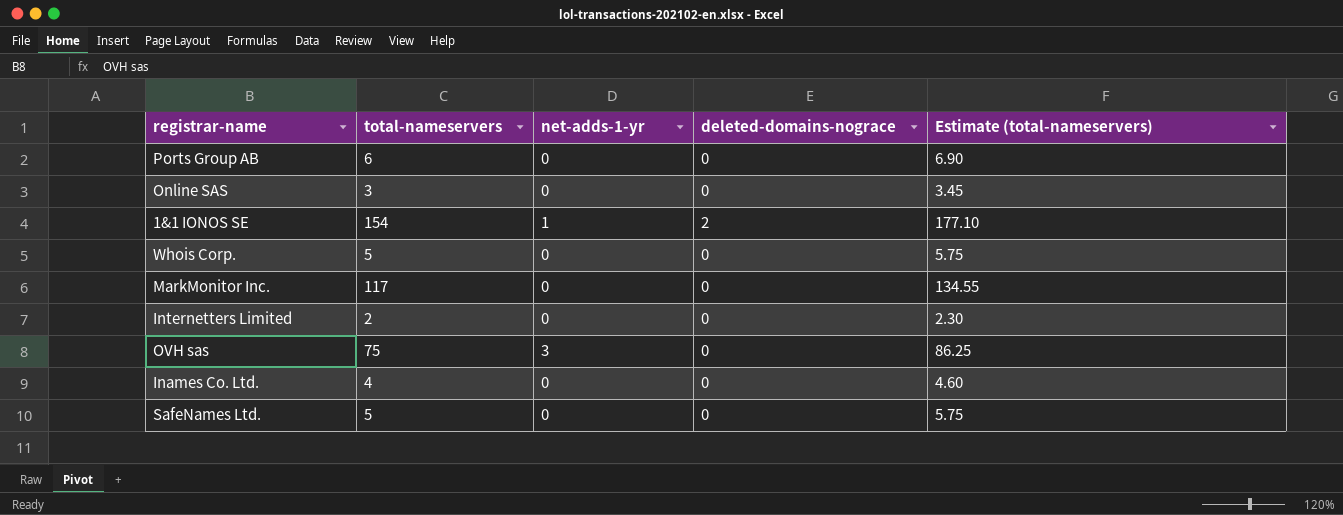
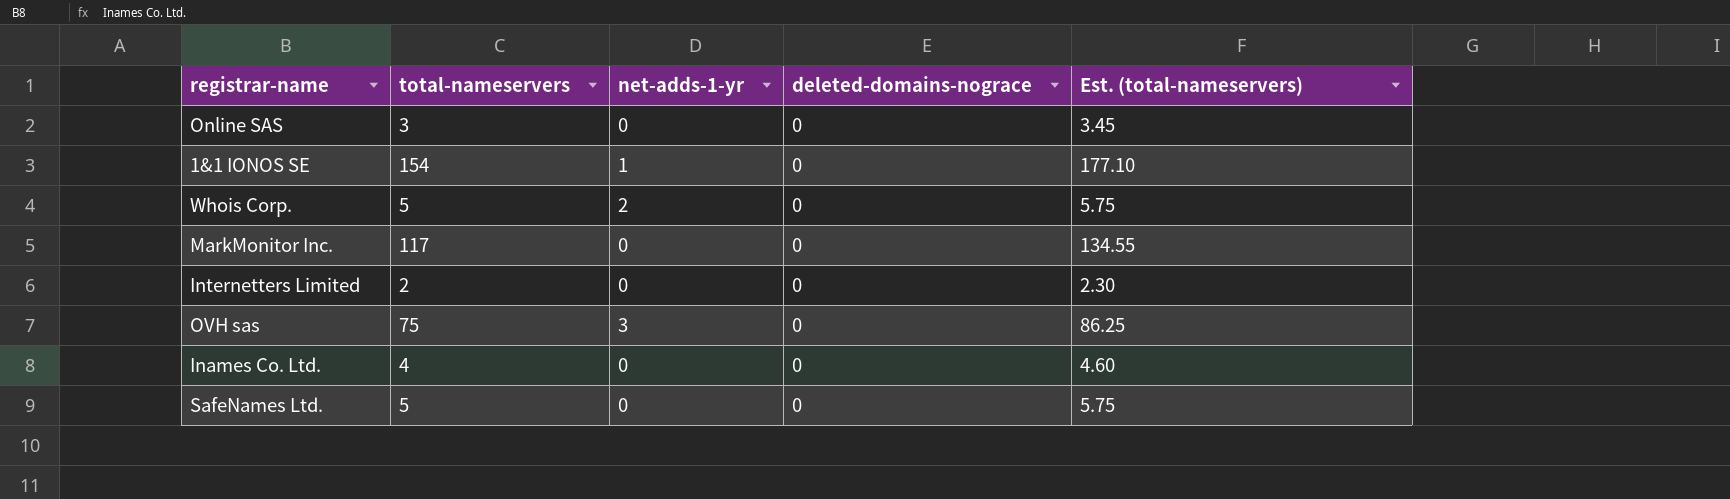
column name: Estimate (total-nameservers) -> Est. (total-nameservers)
row Ports Group AB: 6 | 0 | 0 | 6.90 -> none
1&1 IONOS SE | deleted-domains-nograce: 2 -> 0
Whois Corp. | net-adds-1-yr: 0 -> 2

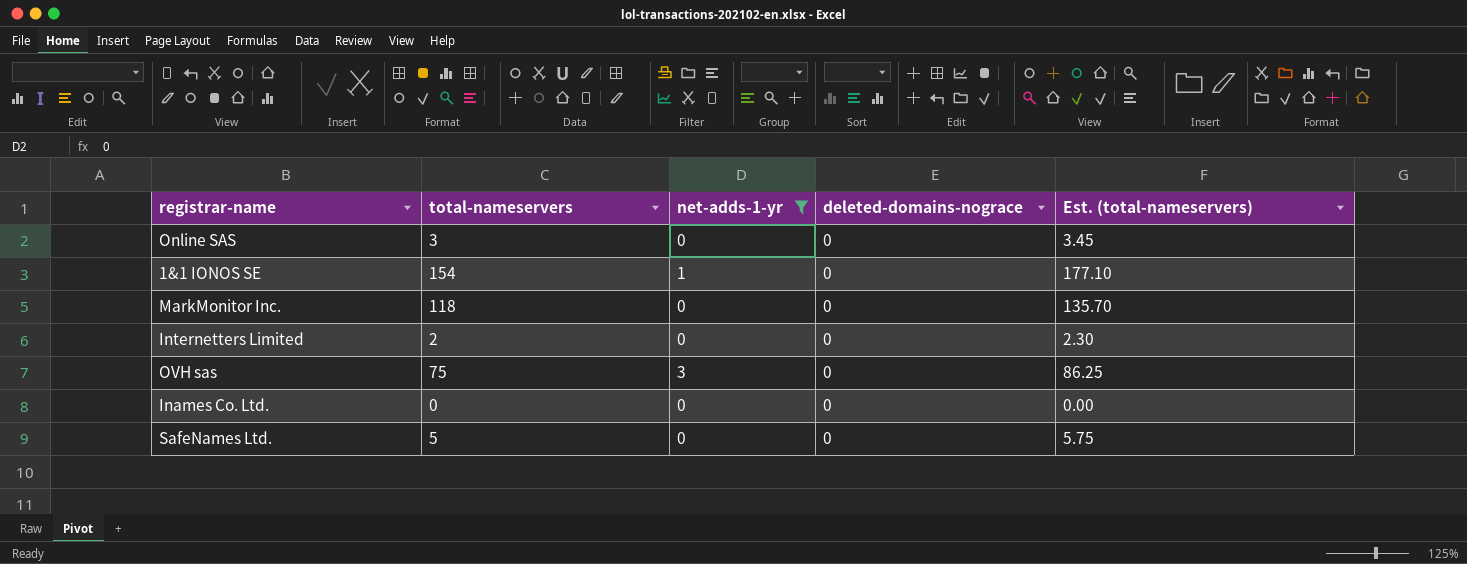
filter: none -> net-adds-1-yr != 2
MarkMonitor Inc. | total-nameservers: 117 -> 118
MarkMonitor Inc. | Est. (total-nameservers): 134.55 -> 135.70
Inames Co. Ltd. | total-nameservers: 4 -> 0
Inames Co. Ltd. | Est. (total-nameservers): 4.60 -> 0.00

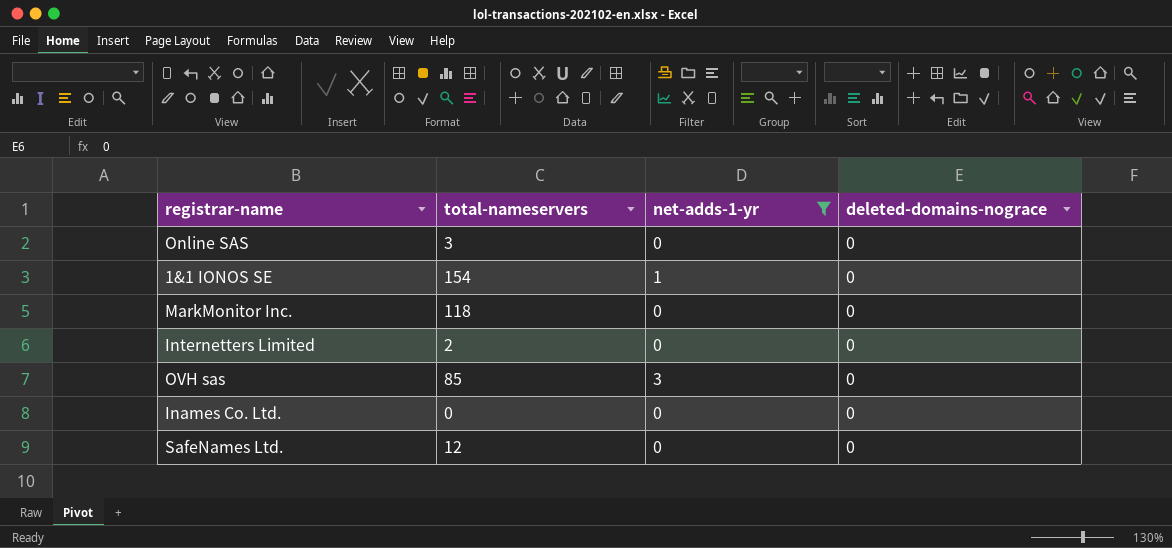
column Est. (total-nameservers) | formula: [total-nameservers] * 1.15 -> none
OVH sas | total-nameservers: 75 -> 85
SafeNames Ltd. | total-nameservers: 5 -> 12

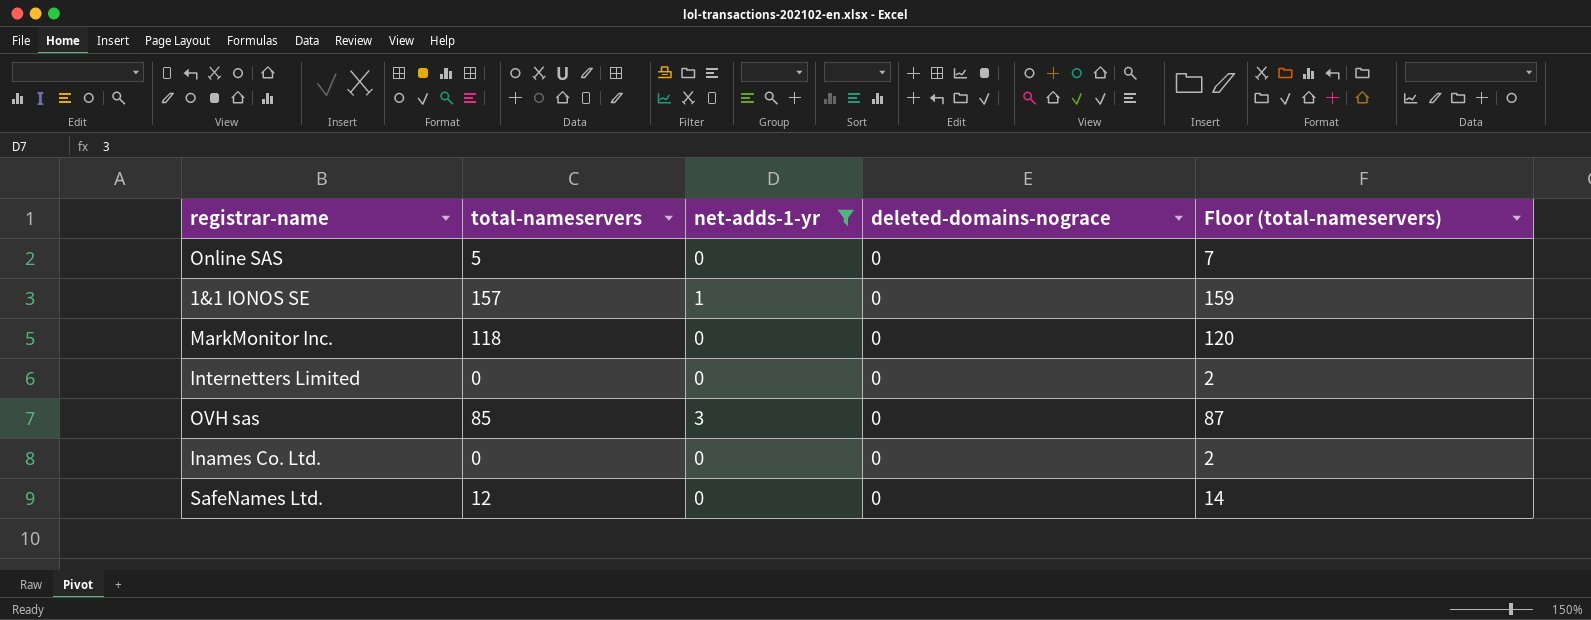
column Floor (total-nameservers) | formula: none -> [total-nameservers] + 2
Online SAS | total-nameservers: 3 -> 5
1&1 IONOS SE | total-nameservers: 154 -> 157
Internetters Limited | total-nameservers: 2 -> 0

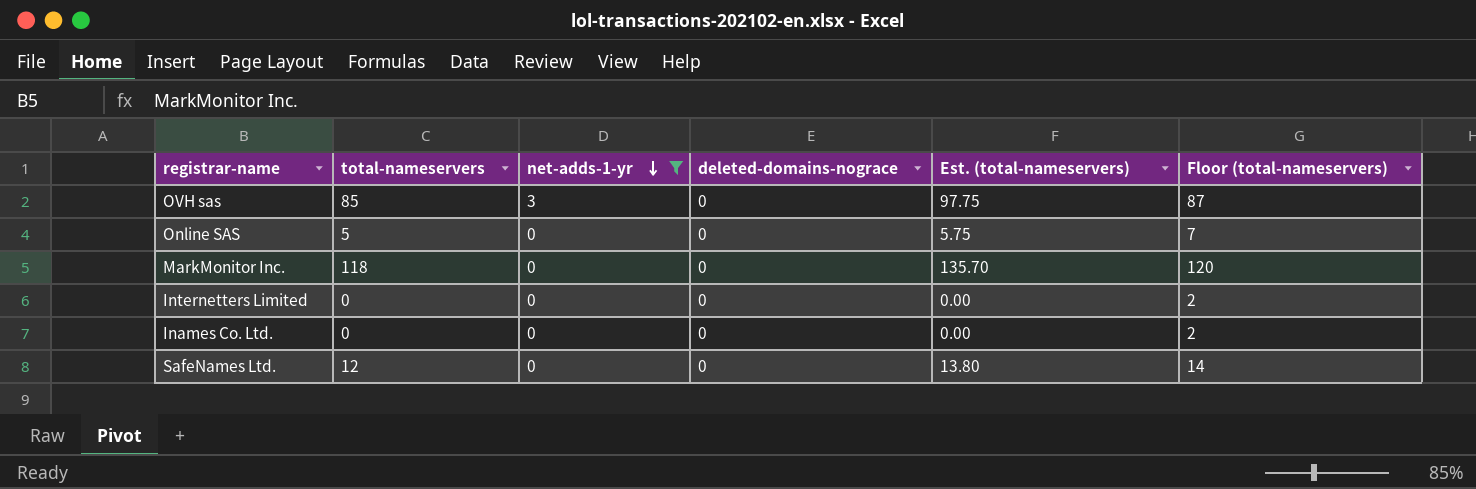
row order: none -> net-adds-1-yr descending
column Est. (total-nameservers) | formula: none -> [total-nameservers] * 1.15
row 1&1 IONOS SE: 157 | 1 | 0 | 159 -> none

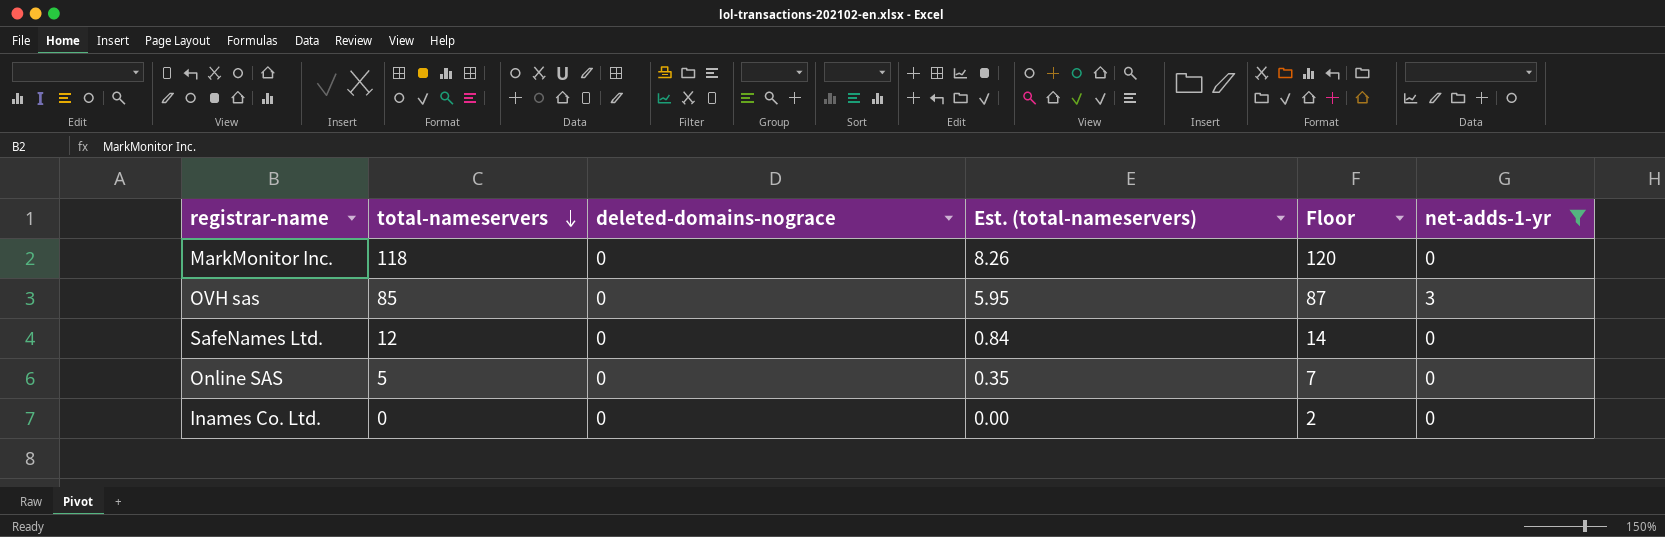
row order: net-adds-1-yr descending -> total-nameservers descending
column Est. (total-nameservers) | formula: [total-nameservers] * 1.15 -> [total-nameservers] * 0.07
column name: Floor (total-nameservers) -> Floor
column net-adds-1-yr | position: 3 -> 6
row Internetters Limited: 0 | 0 | 0 | 0.00 | 2 -> none

